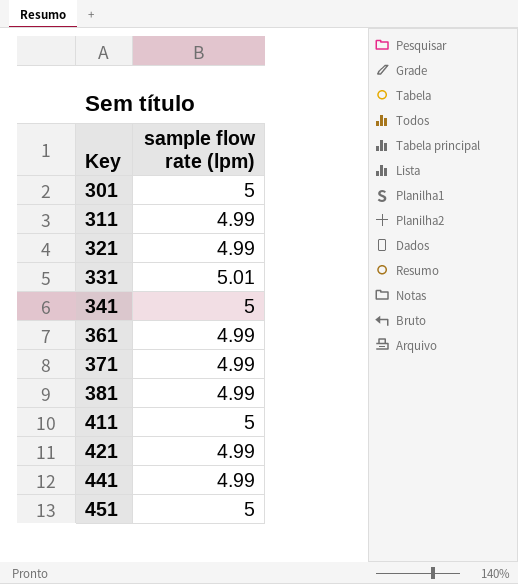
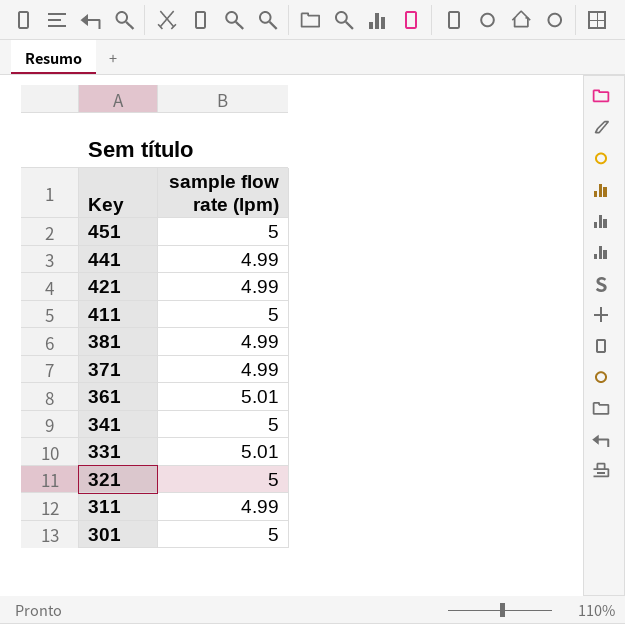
row order: Key ascending -> Key descending
361 | sample flow rate (lpm): 4.99 -> 5.01
321 | sample flow rate (lpm): 4.99 -> 5

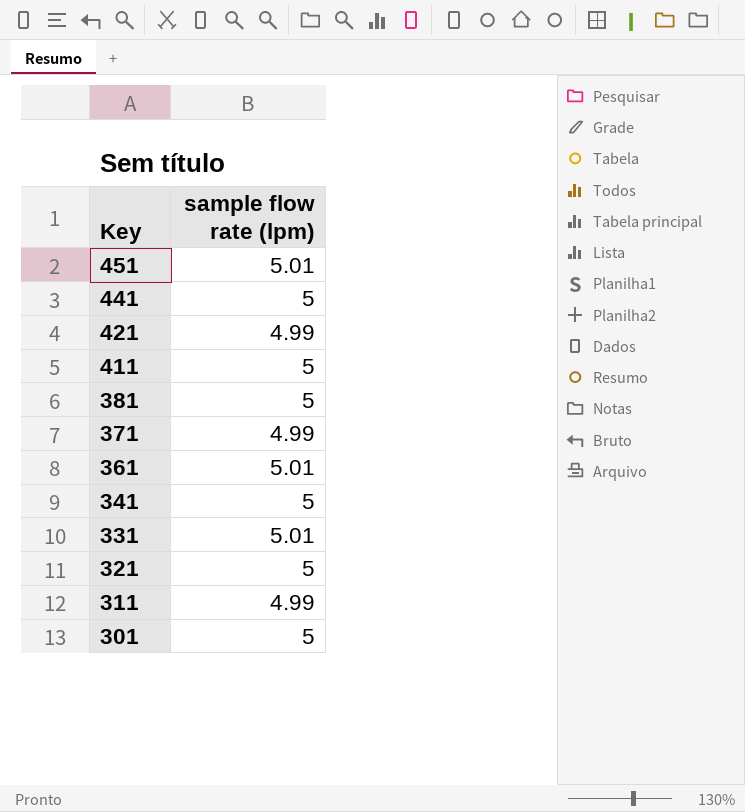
451 | sample flow rate (lpm): 5 -> 5.01
441 | sample flow rate (lpm): 4.99 -> 5
381 | sample flow rate (lpm): 4.99 -> 5

